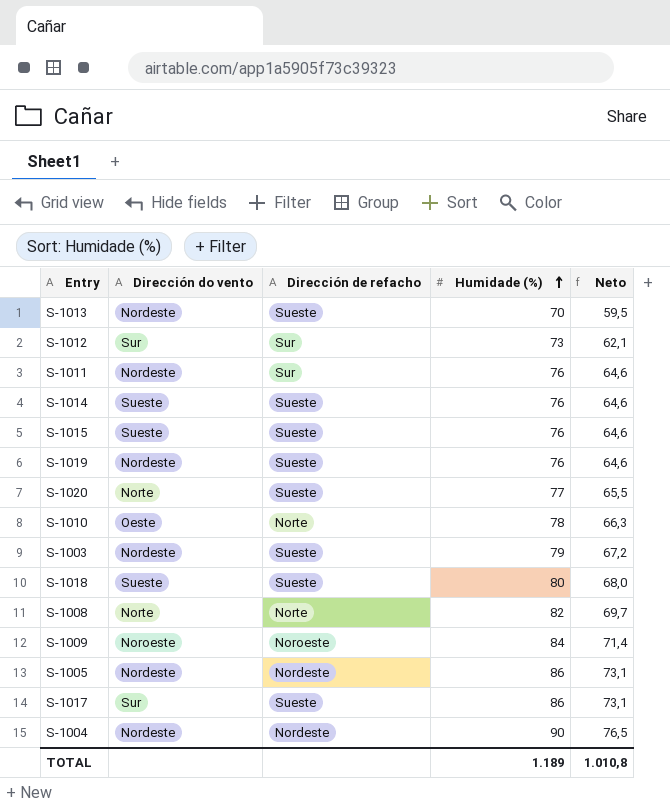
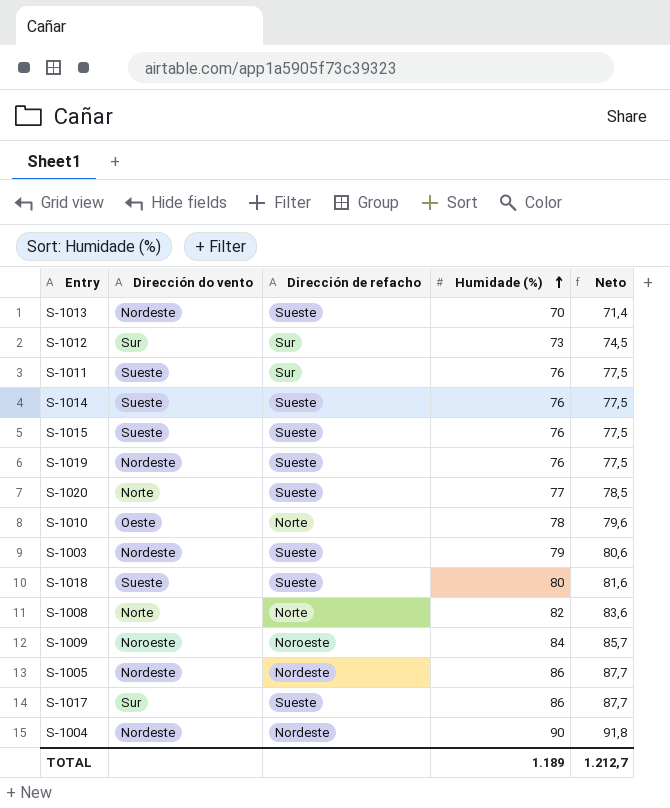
column Neto | formula: [Humidade (%)] * 0,85 -> [Humidade (%)] * 1,02
S-1011 | Dirección do vento: Nordeste -> Sueste
TOTAL | Neto: 1.010,8 -> 1.212,7

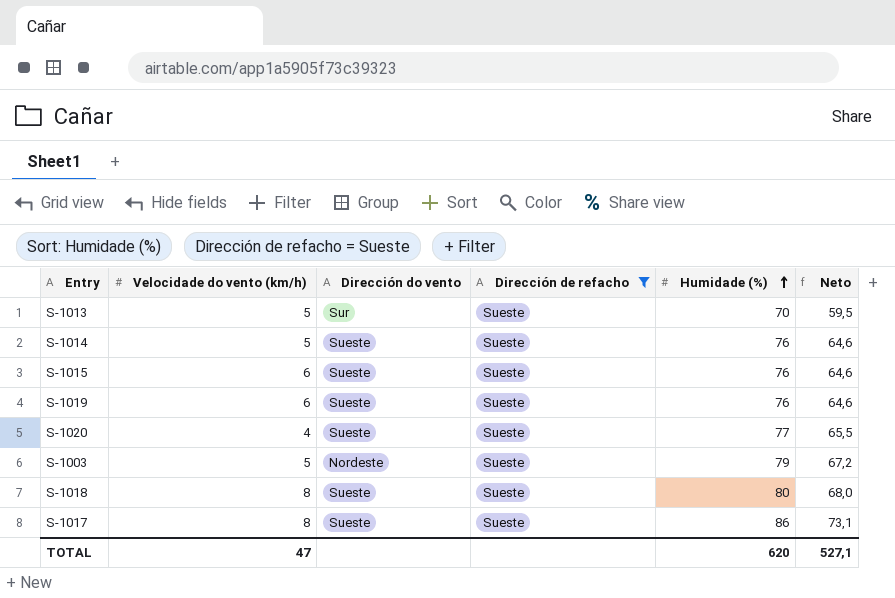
filter: none -> Dirección de refacho = Sueste
column Velocidade do vento (km/h) | position: none -> 2
column Neto | formula: [Humidade (%)] * 1,02 -> [Humidade (%)] * 0,85
S-1013 | Dirección do vento: Nordeste -> Sur
S-1019 | Dirección do vento: Nordeste -> Sueste
S-1020 | Dirección do vento: Norte -> Sueste
S-1017 | Dirección do vento: Sur -> Sueste
TOTAL | Humidade (%): 1.189 -> 620
TOTAL | Neto: 1.212,7 -> 527,1

